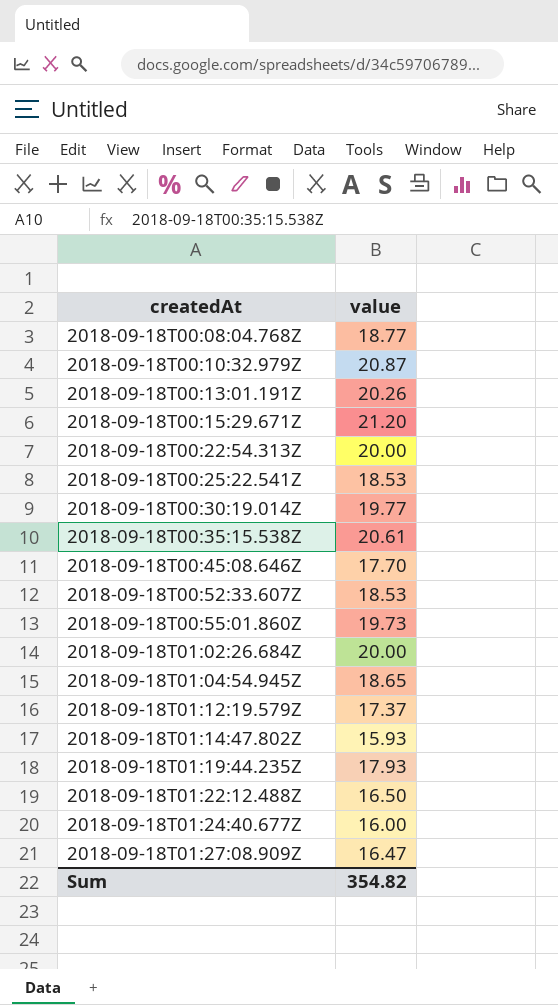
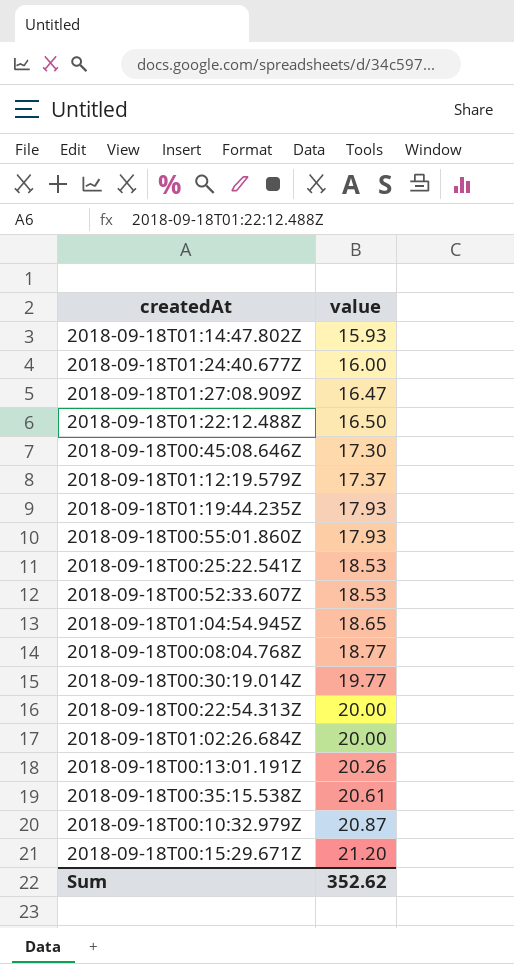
row order: createdAt ascending -> value ascending
2018-09-18T00:45:08.646Z | value: 17.70 -> 17.30
2018-09-18T00:55:01.860Z | value: 19.73 -> 17.93
Sum | value: 354.82 -> 352.62

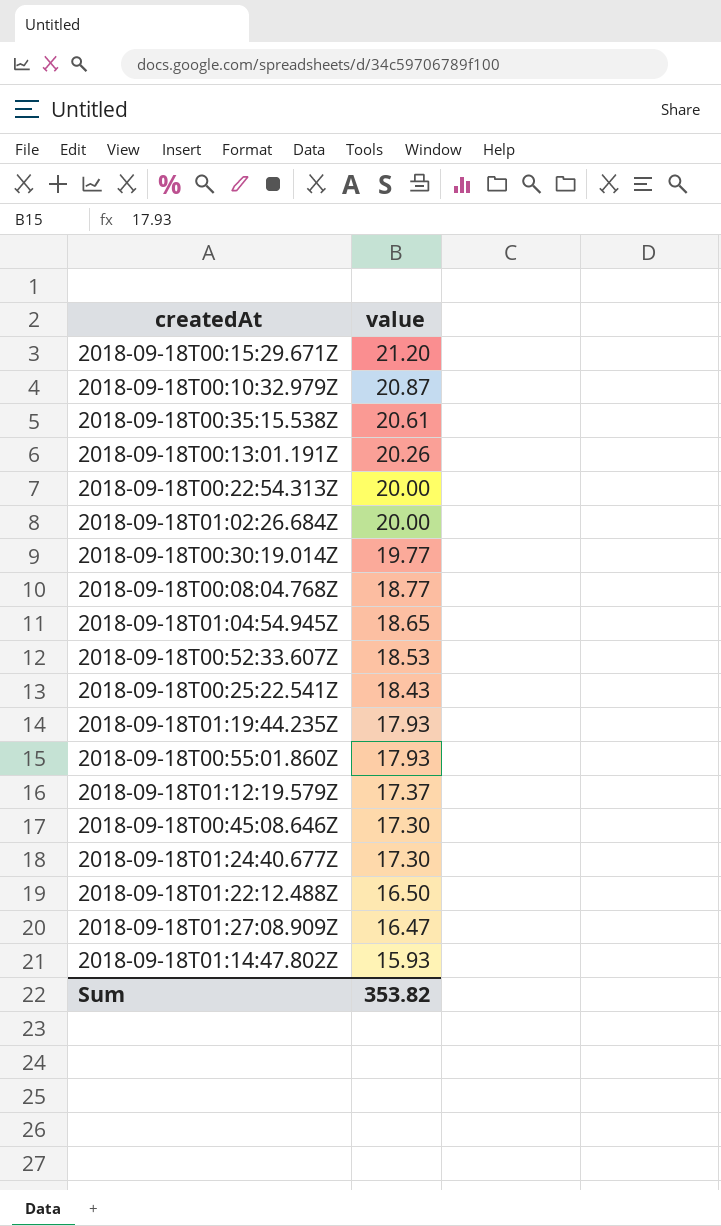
row order: value ascending -> value descending
2018-09-18T00:25:22.541Z | value: 18.53 -> 18.43
2018-09-18T01:24:40.677Z | value: 16.00 -> 17.30
Sum | value: 352.62 -> 353.82

